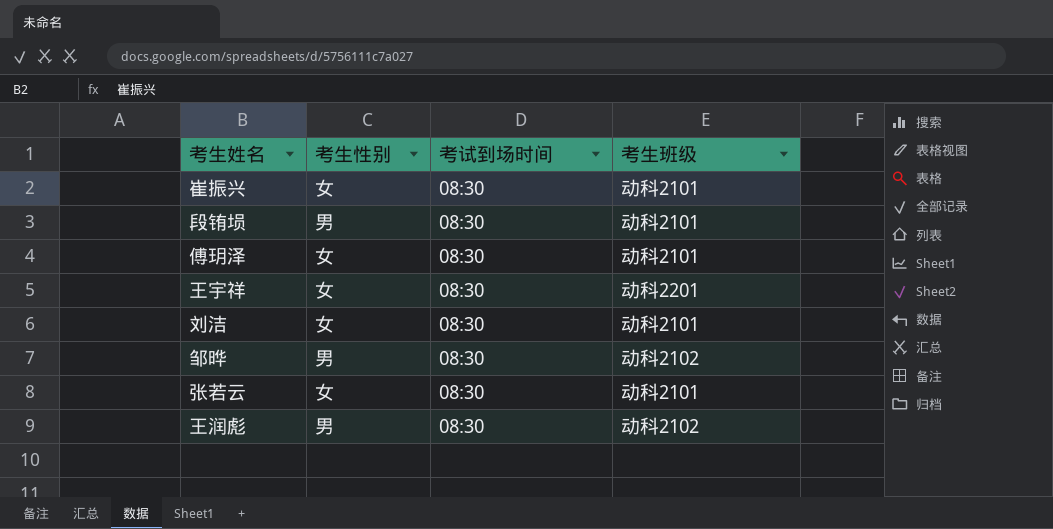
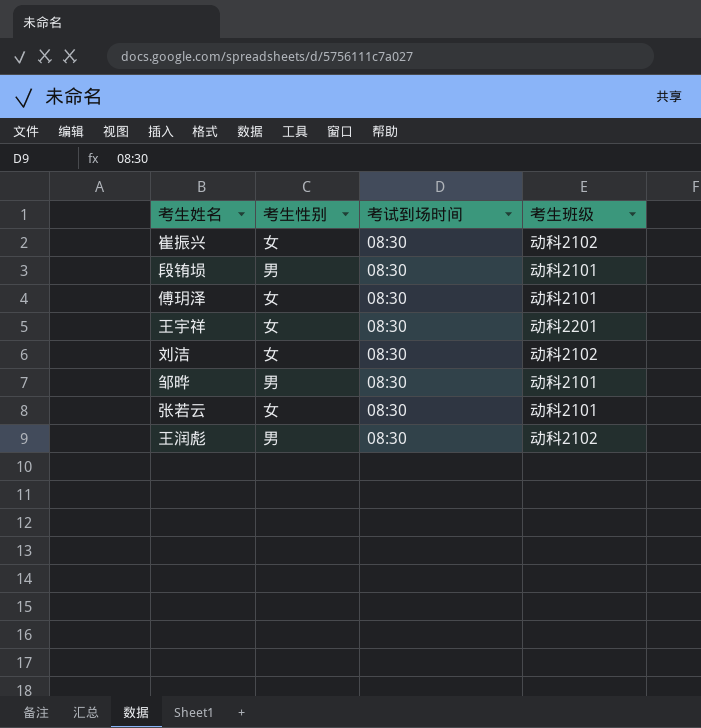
崔振兴 | 考生班级: 动科2101 -> 动科2102
刘洁 | 考生班级: 动科2101 -> 动科2102
邹晔 | 考生班级: 动科2102 -> 动科2101

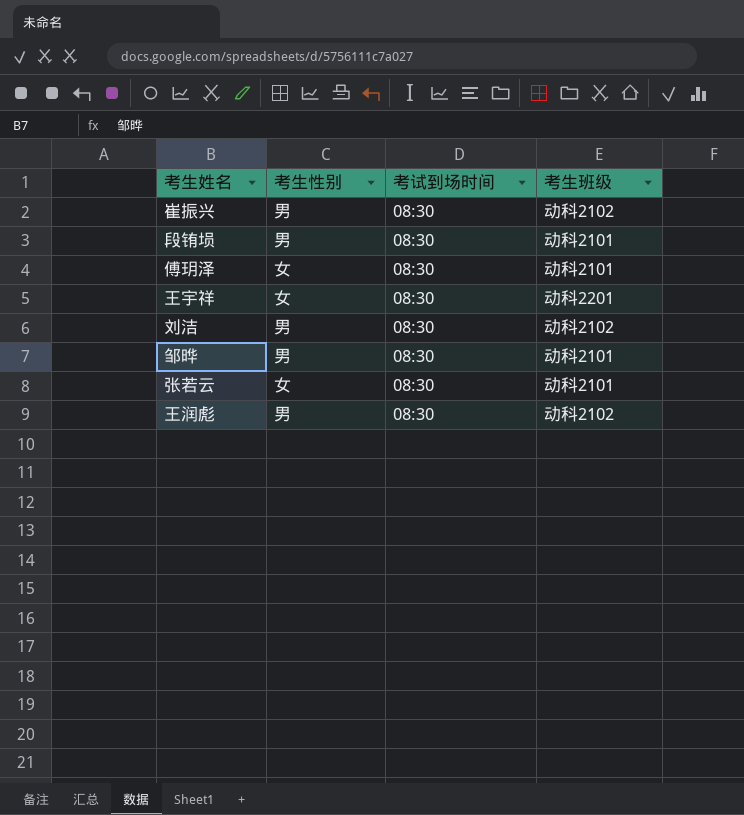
崔振兴 | 考生性别: 女 -> 男
刘洁 | 考生性别: 女 -> 男

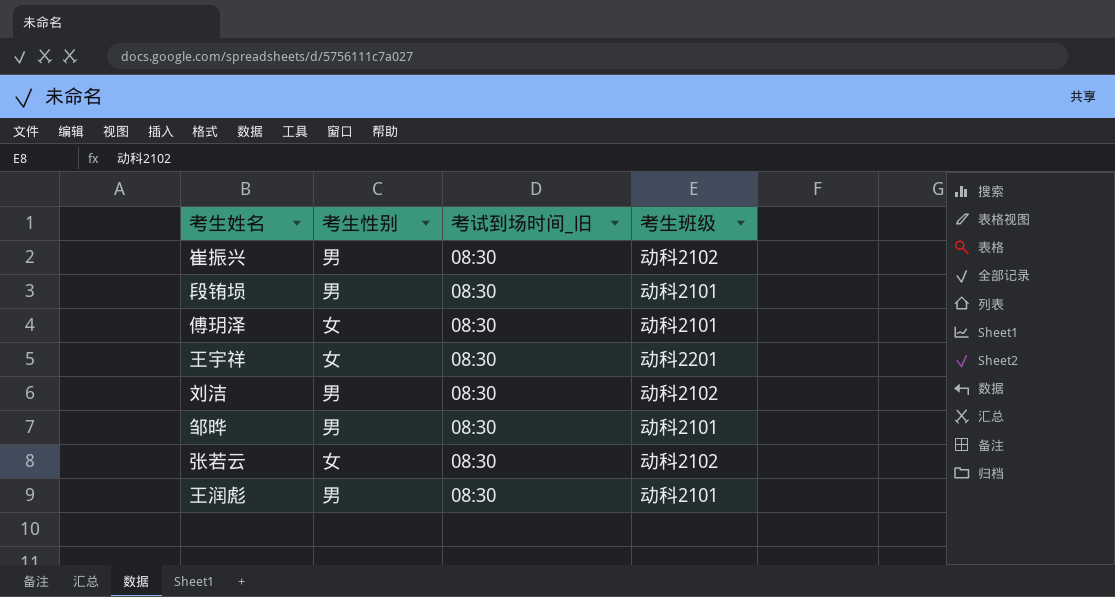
column name: 考试到场时间 -> 考试到场时间_旧
张若云 | 考生班级: 动科2101 -> 动科2102
王润彪 | 考生班级: 动科2102 -> 动科2101

